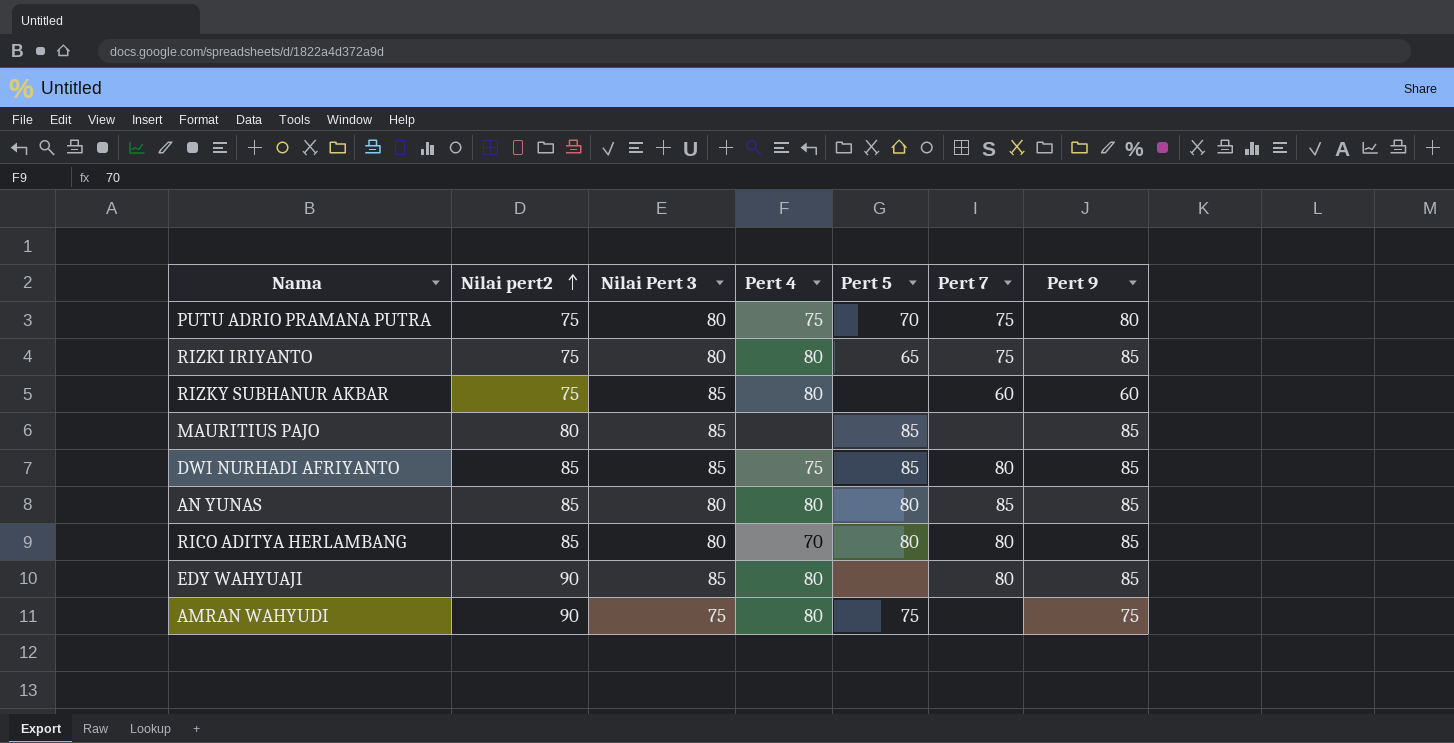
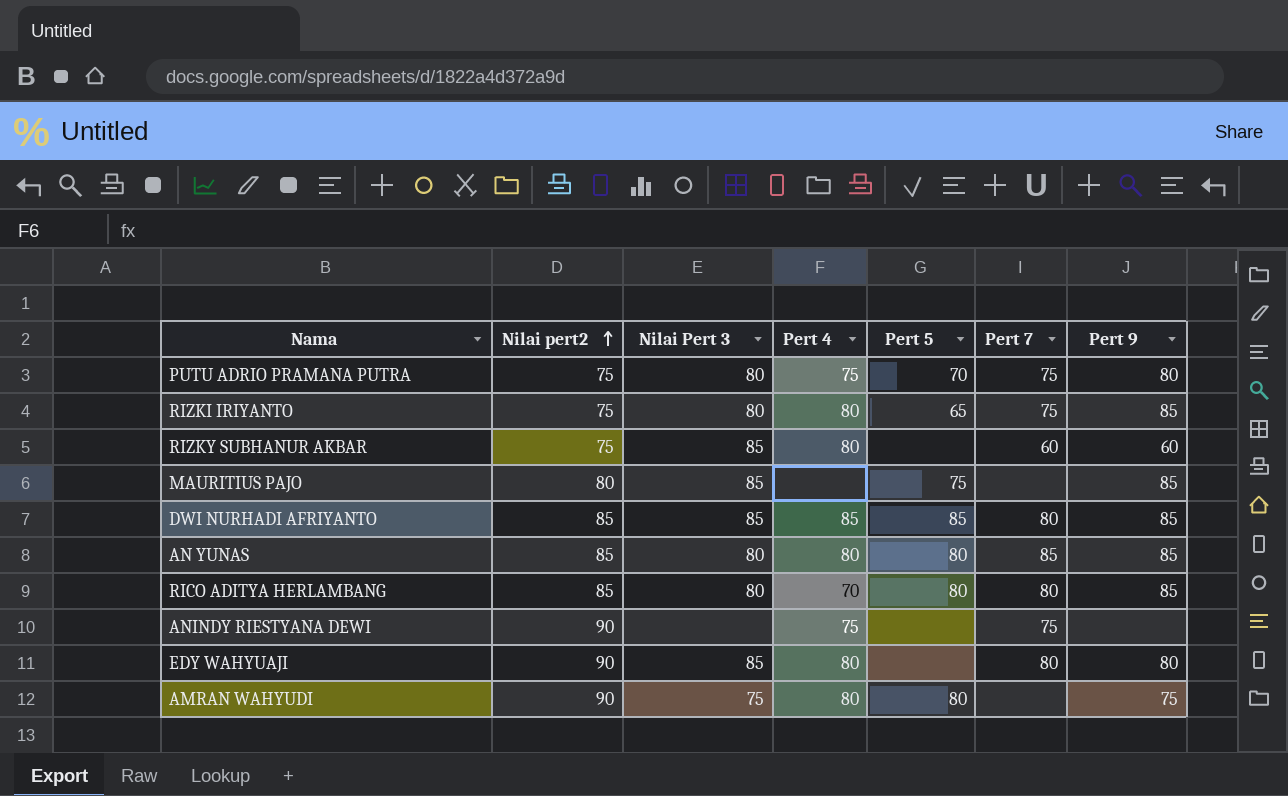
MAURITIUS PAJO | Pert 5: 85 -> 75
DWI NURHADI AFRIYANTO | Pert 4: 75 -> 85
row ANINDY RIESTYANA DEWI: none -> 90 | none | 75 | none | 75 | none
EDY WAHYUAJI | Pert 9: 85 -> 80
AMRAN WAHYUDI | Pert 5: 75 -> 80

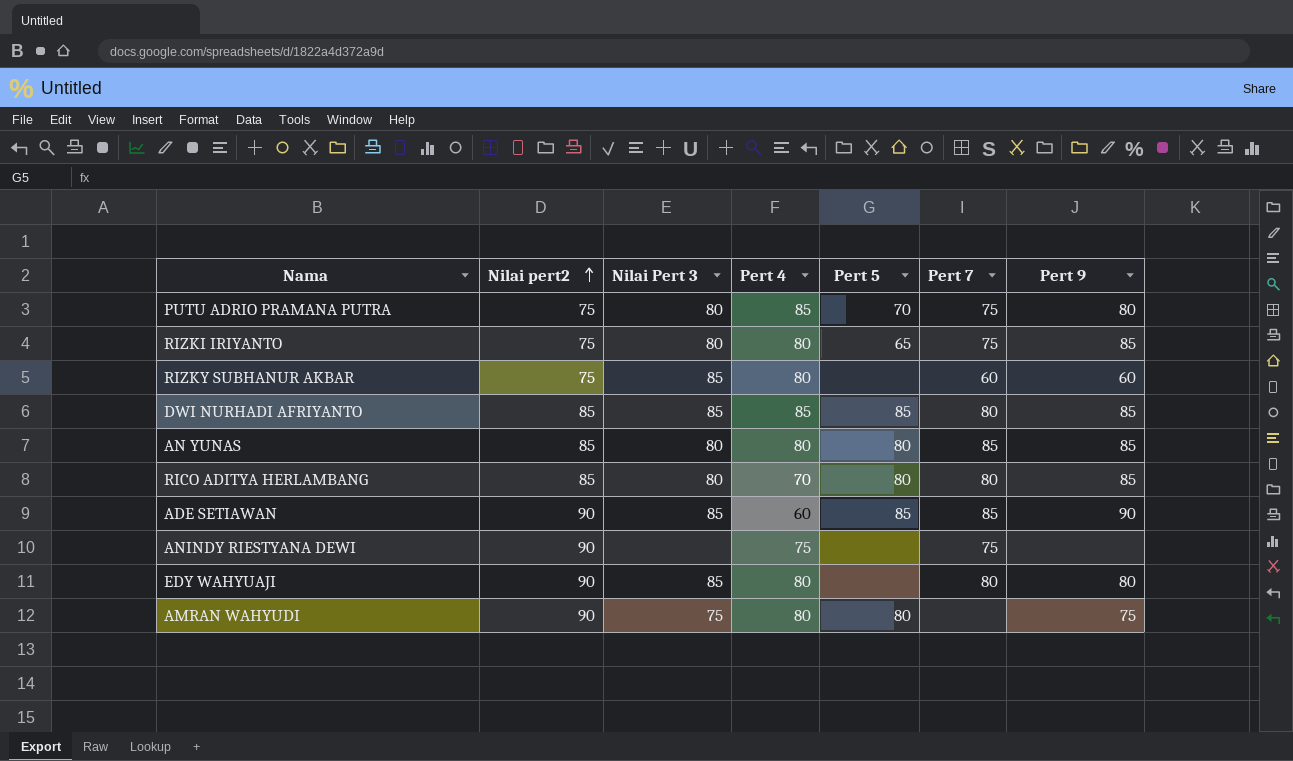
row MAURITIUS PAJO: 80 | 85 | none | 75 | none | 85 -> none
PUTU ADRIO PRAMANA PUTRA | Pert 4: 75 -> 85
row ADE SETIAWAN: none -> 90 | 85 | 60 | 85 | 85 | 90

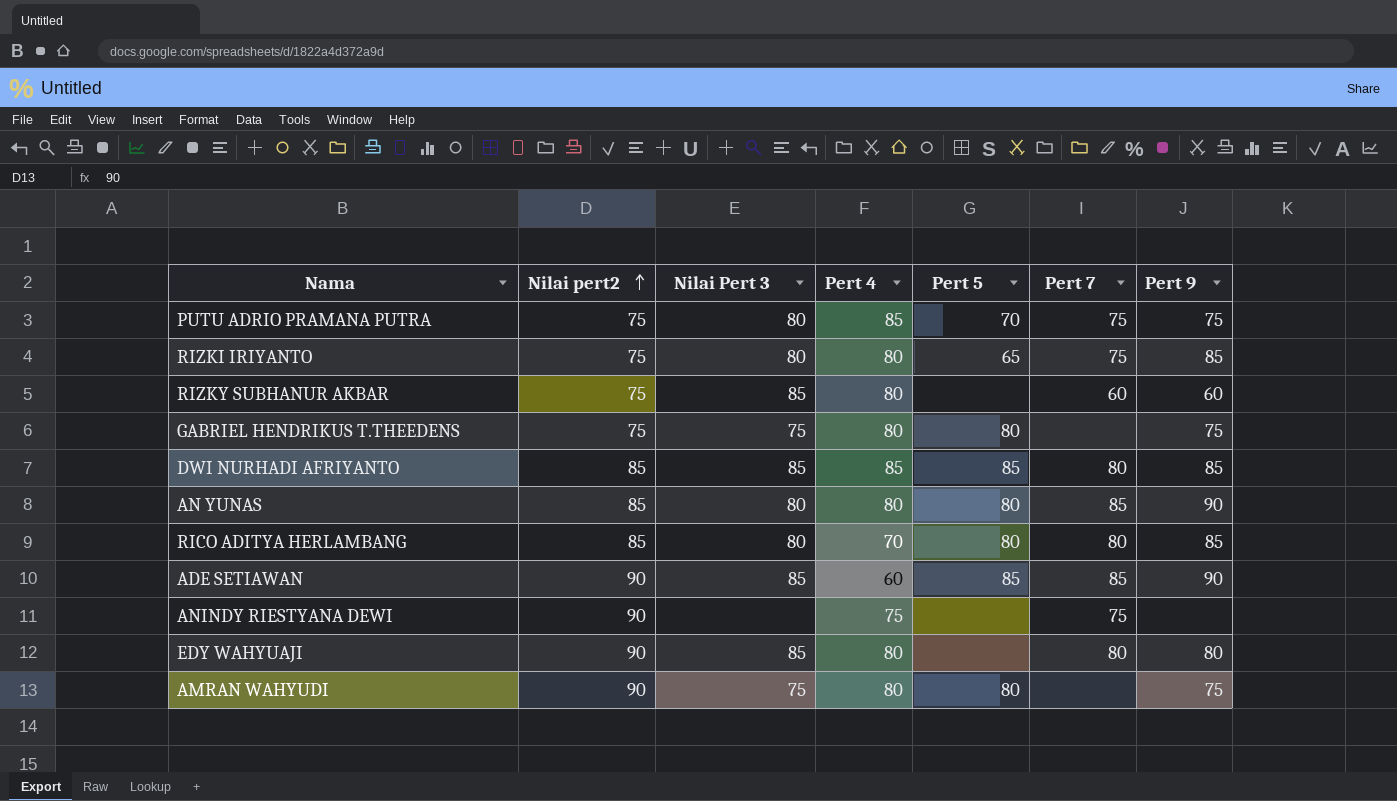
PUTU ADRIO PRAMANA PUTRA | Pert 9: 80 -> 75
row GABRIEL HENDRIKUS T.THEEDENS: none -> 75 | 75 | 80 | 80 | none | 75
AN YUNAS | Pert 9: 85 -> 90

